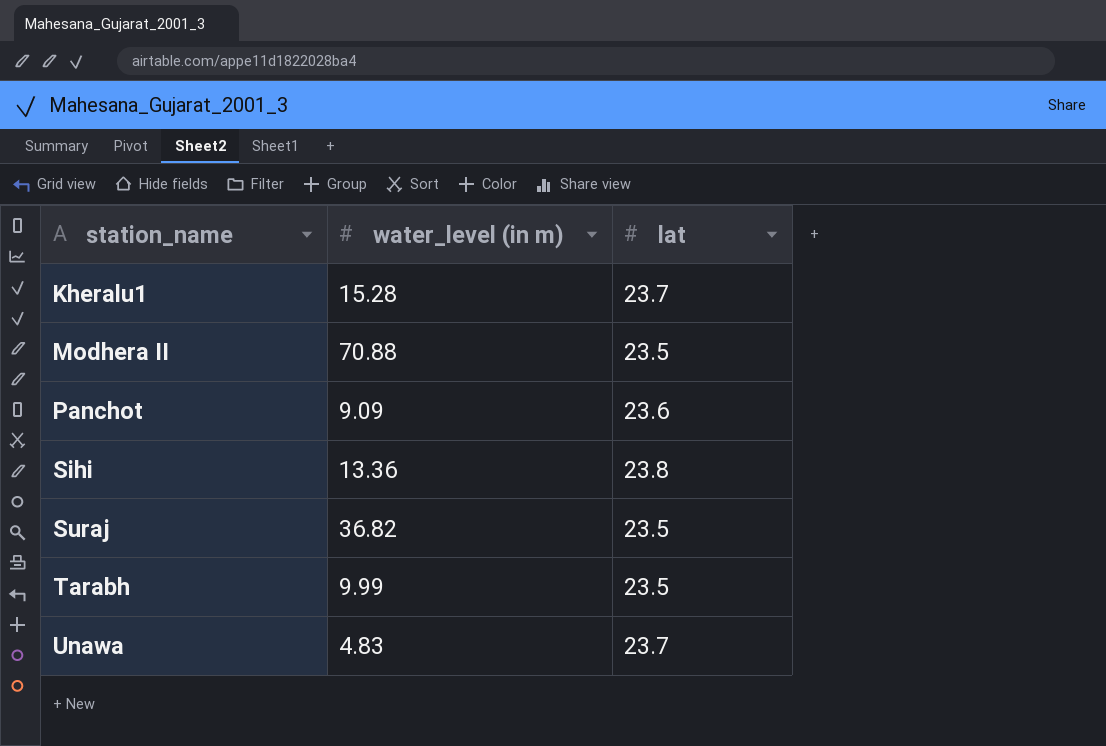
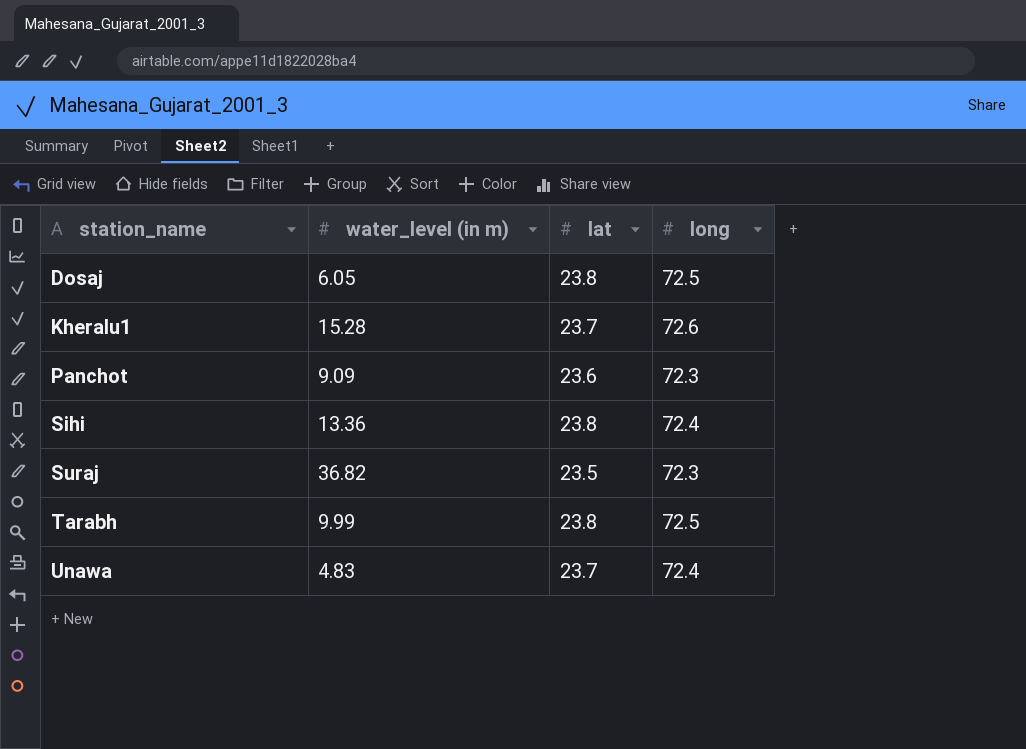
column long | position: none -> 4
row Modhera II: 70.88 | 23.5 -> none
row Dosaj: none -> 6.05 | 23.8 | 72.5
Tarabh | lat: 23.5 -> 23.8

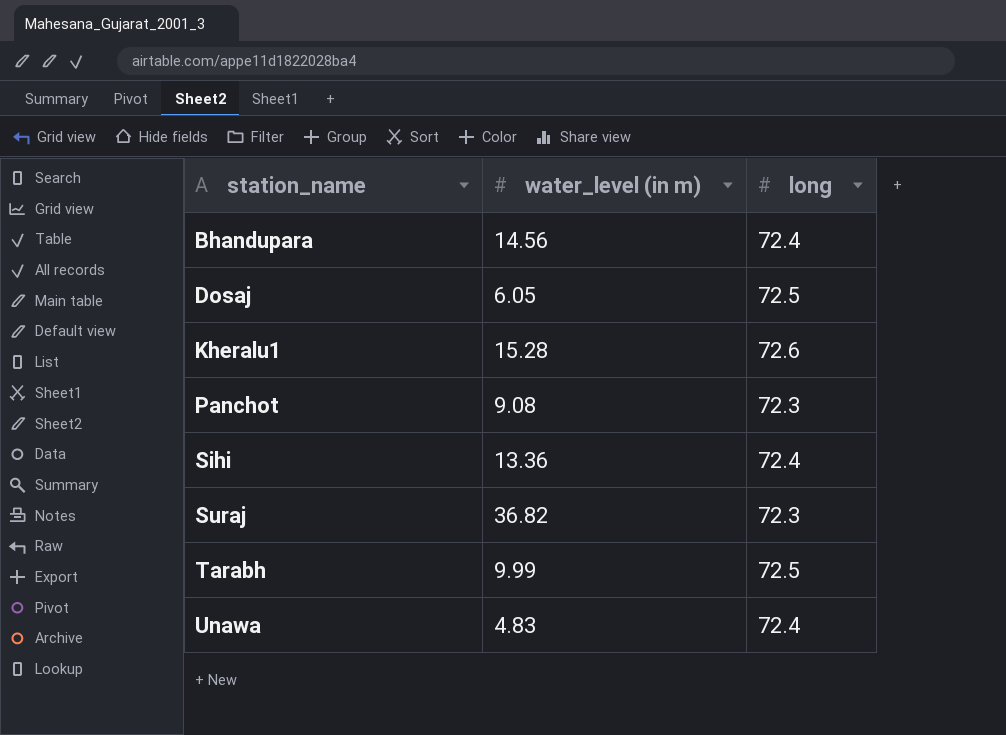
column lat | position: 3 -> none
row Bhandupara: none -> 14.56 | 72.4
Panchot | water_level (in m): 9.09 -> 9.08

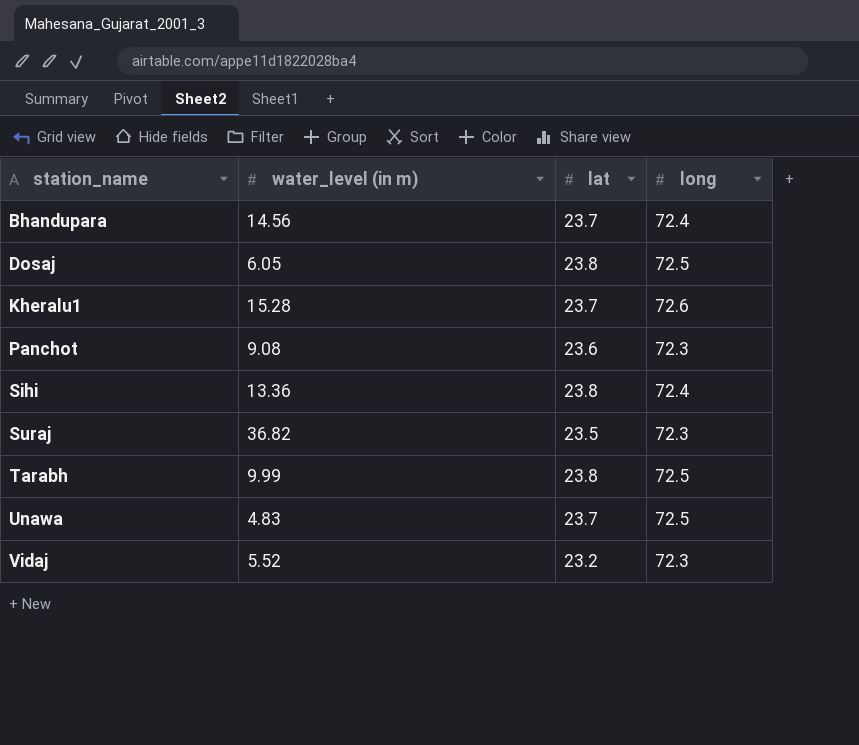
column lat | position: none -> 3
Unawa | long: 72.4 -> 72.5
row Vidaj: none -> 5.52 | 23.2 | 72.3

